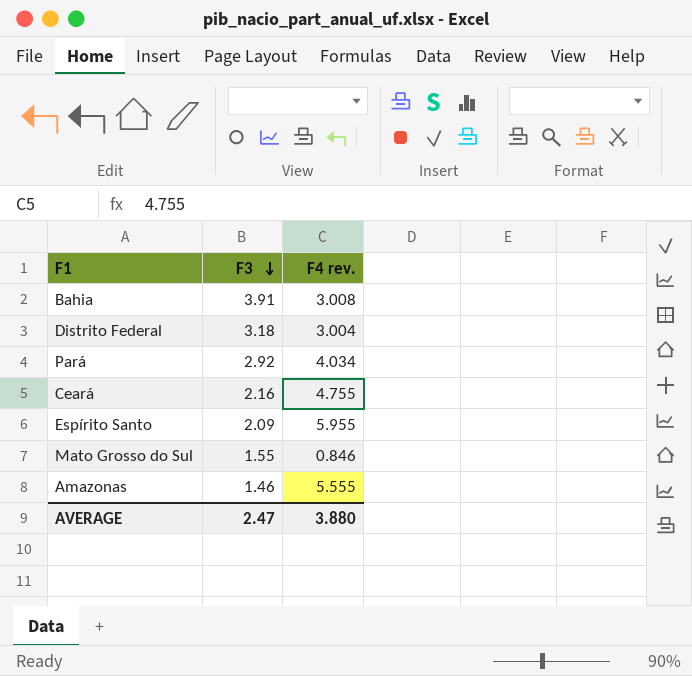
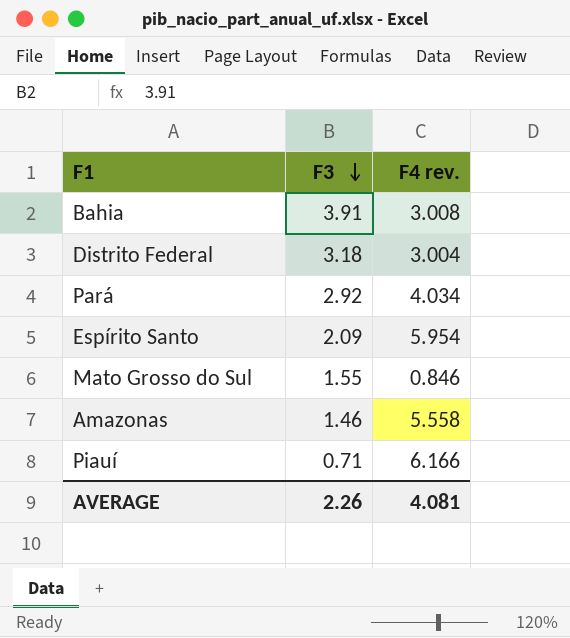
row Ceará: 2.16 | 4.755 -> none
Espírito Santo | F4 rev.: 5.955 -> 5.954
Amazonas | F4 rev.: 5.555 -> 5.558
row Piauí: none -> 0.71 | 6.166
AVERAGE | F3: 2.47 -> 2.26
AVERAGE | F4 rev.: 3.880 -> 4.081

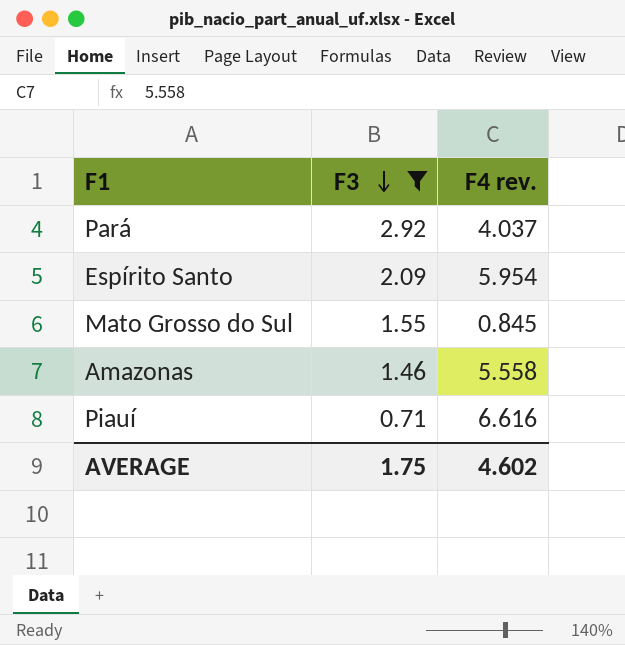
filter: none -> F3 <= 2.92
Pará | F4 rev.: 4.034 -> 4.037
Mato Grosso do Sul | F4 rev.: 0.846 -> 0.845
Piauí | F4 rev.: 6.166 -> 6.616
AVERAGE | F3: 2.26 -> 1.75
AVERAGE | F4 rev.: 4.081 -> 4.602

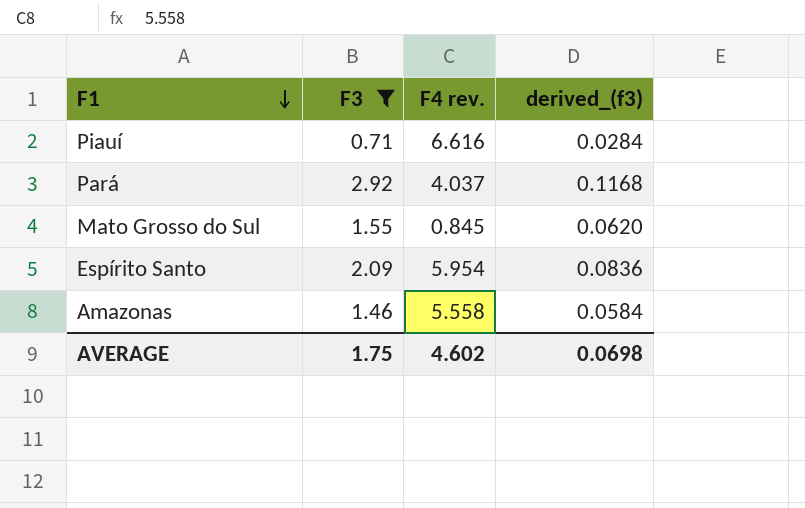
row order: F3 descending -> F1 descending
column derived_(f3) | formula: none -> [F3] * 0.04

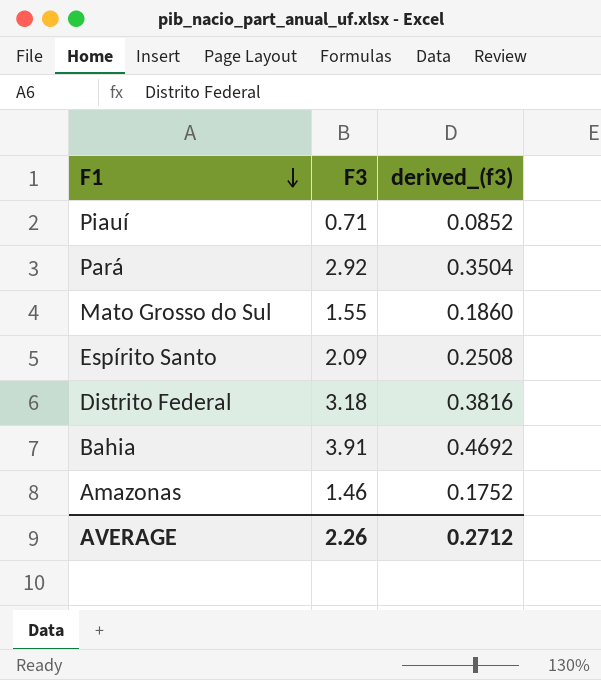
filter: F3 <= 2.92 -> none
column F4 rev. | position: 3 -> none
column derived_(f3) | formula: [F3] * 0.04 -> [F3] * 0.12
AVERAGE | F3: 1.75 -> 2.26
AVERAGE | derived_(f3): 0.0698 -> 0.2712

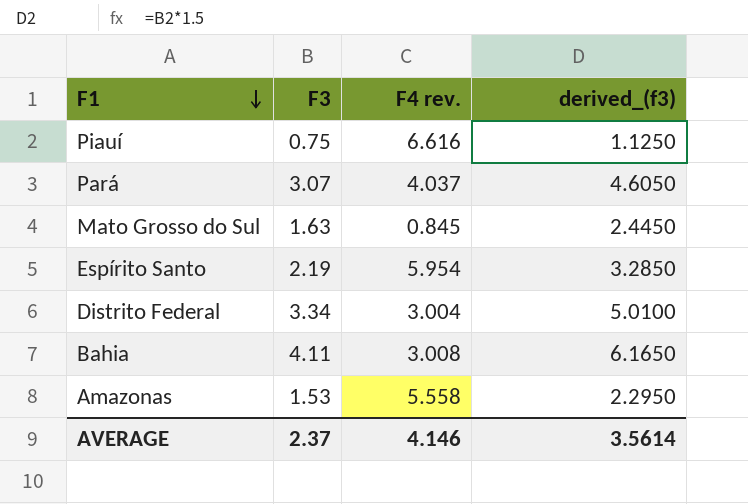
column F4 rev. | position: none -> 3
column derived_(f3) | formula: [F3] * 0.12 -> [F3] * 1.5
Piauí | F3: 0.71 -> 0.75
Pará | F3: 2.92 -> 3.07
Mato Grosso do Sul | F3: 1.55 -> 1.63
Espírito Santo | F3: 2.09 -> 2.19
Distrito Federal | F3: 3.18 -> 3.34
Bahia | F3: 3.91 -> 4.11
Amazonas | F3: 1.46 -> 1.53
AVERAGE | F3: 2.26 -> 2.37
AVERAGE | derived_(f3): 0.2712 -> 3.5614

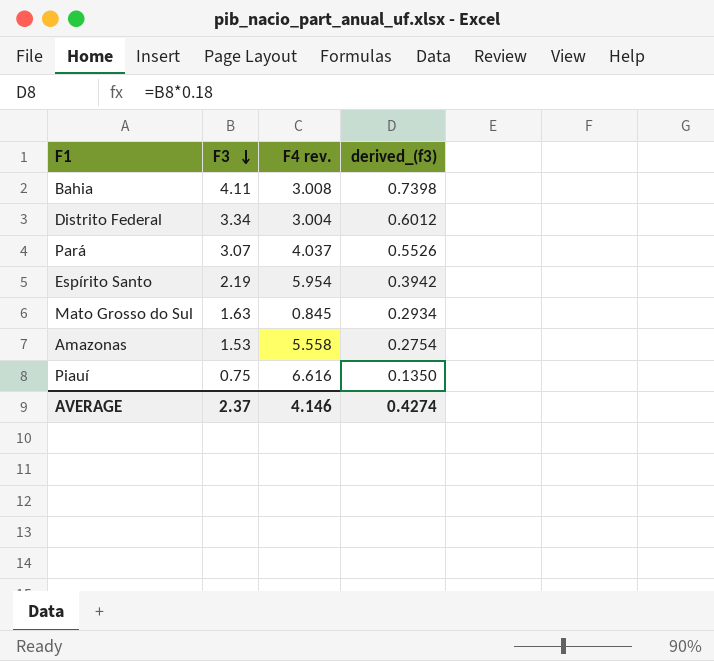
row order: F1 descending -> F3 descending
column derived_(f3) | formula: [F3] * 1.5 -> [F3] * 0.18
AVERAGE | derived_(f3): 3.5614 -> 0.4274

